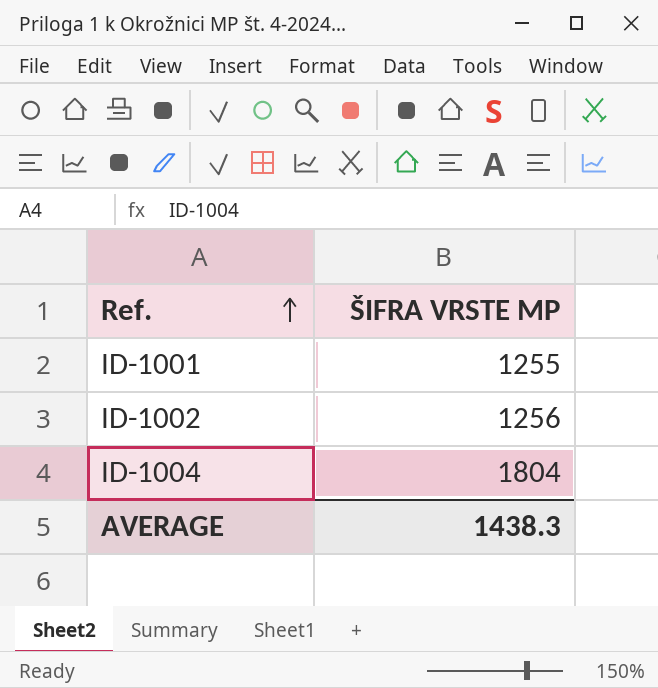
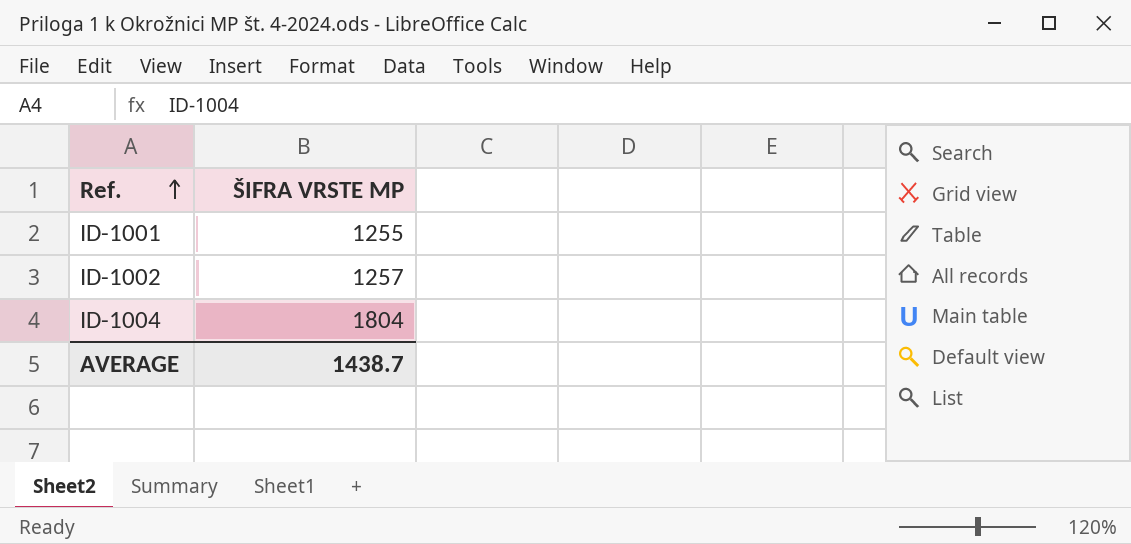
ID-1002 | ŠIFRA VRSTE MP: 1256 -> 1257
AVERAGE | ŠIFRA VRSTE MP: 1438.3 -> 1438.7

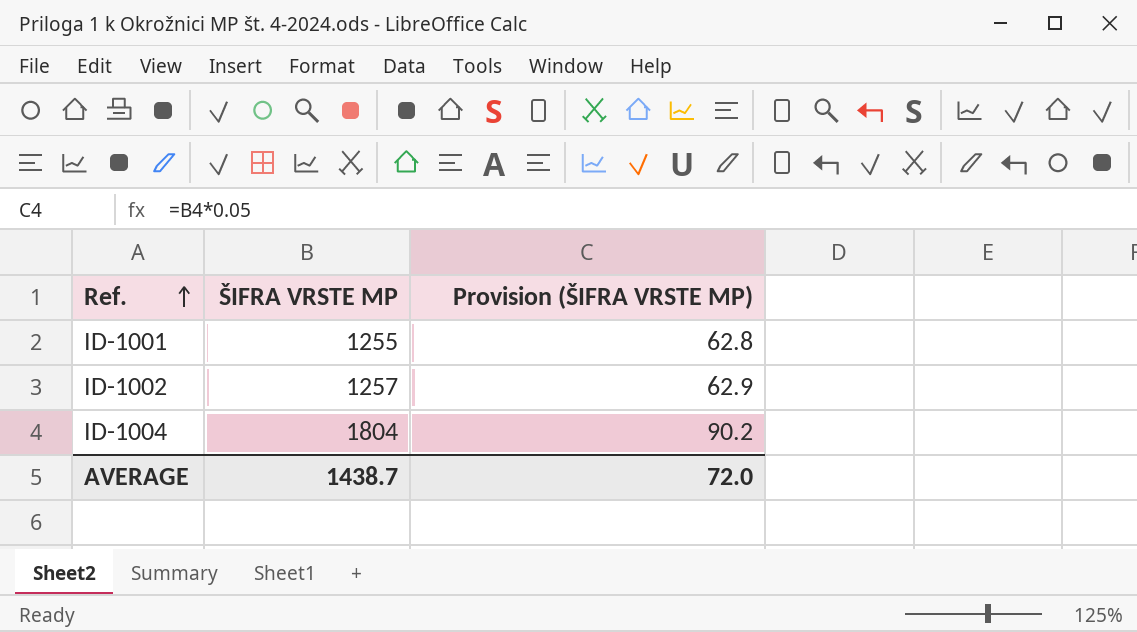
column Provision (ŠIFRA VRSTE MP) | formula: none -> [ŠIFRA VRSTE MP] * 0.05

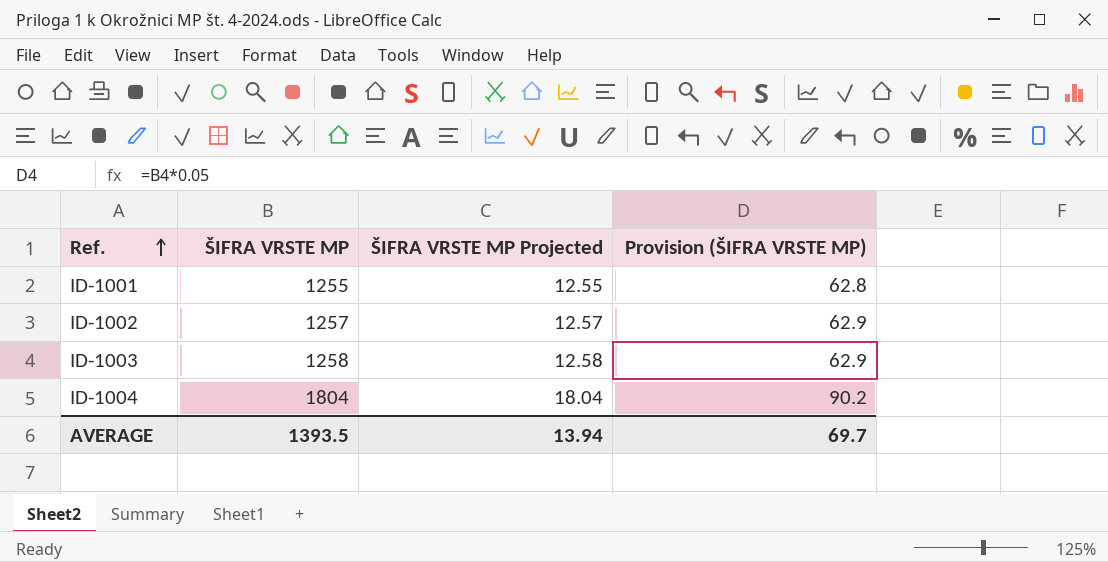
column ŠIFRA VRSTE MP Projected | formula: none -> [ŠIFRA VRSTE MP] * 0.01
row ID-1003: none -> 1258 | 12.58 | 62.9
AVERAGE | ŠIFRA VRSTE MP: 1438.7 -> 1393.5
AVERAGE | Provision (ŠIFRA VRSTE MP): 72.0 -> 69.7

